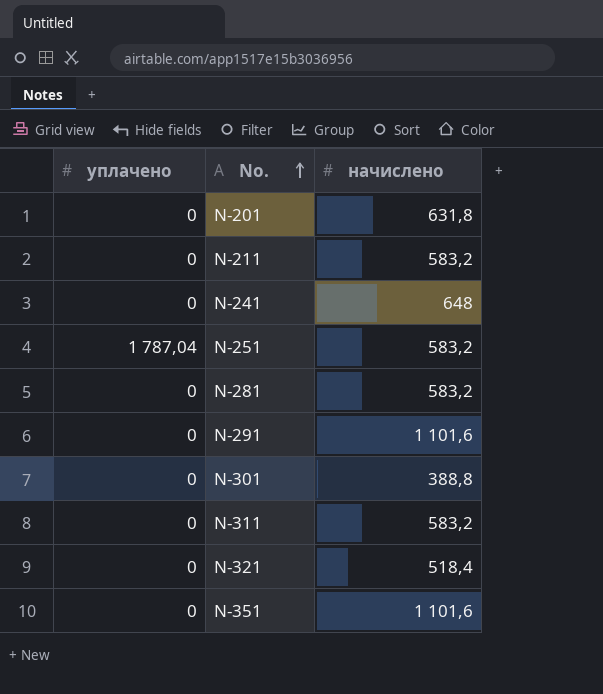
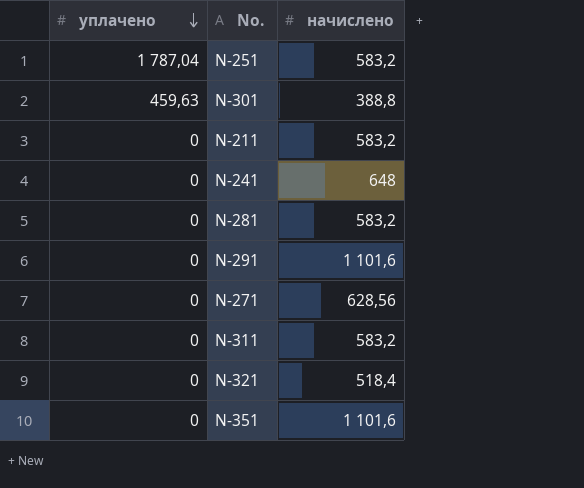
row order: No. ascending -> уплачено descending
row N-201: 0 | 631,8 -> none
N-301 | уплачено: 0 -> 459,63
row N-271: none -> 0 | 628,56

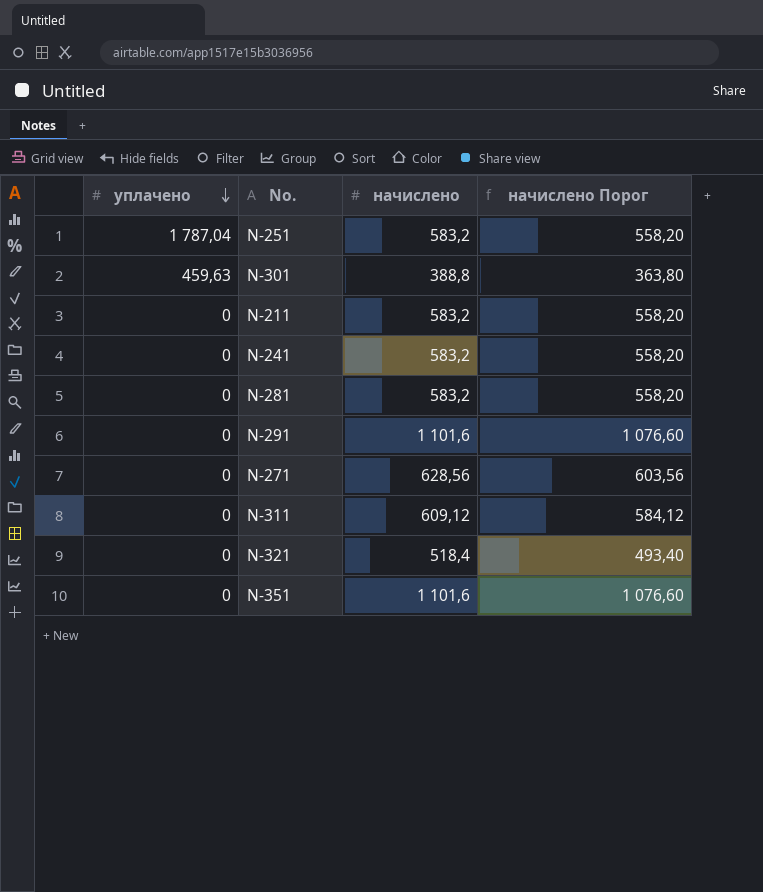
column начислено Порог | formula: none -> [начислено] - 25
N-241 | начислено: 648 -> 583,2
N-311 | начислено: 583,2 -> 609,12

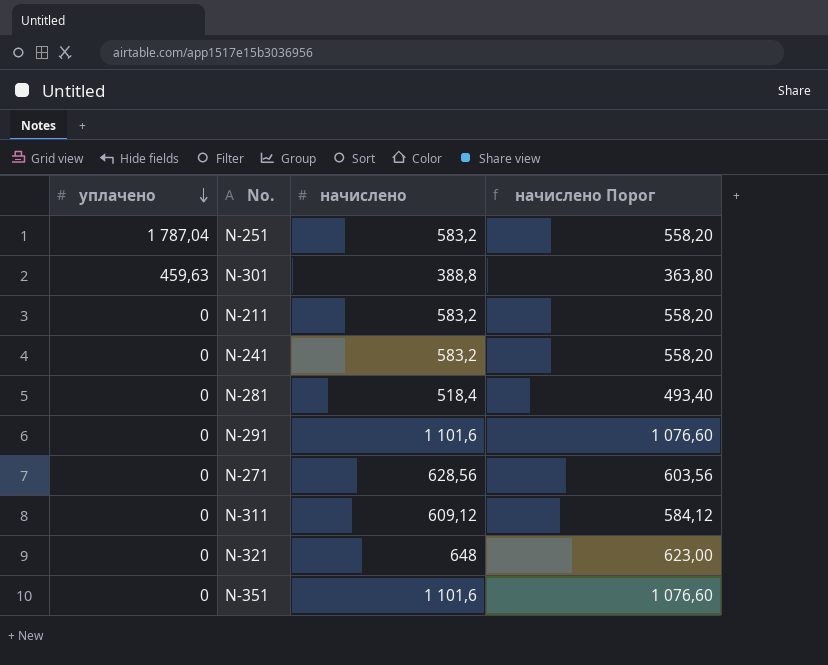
N-281 | начислено: 583,2 -> 518,4
N-281 | начислено Порог: 558,20 -> 493,40
N-321 | начислено: 518,4 -> 648
N-321 | начислено Порог: 493,40 -> 623,00

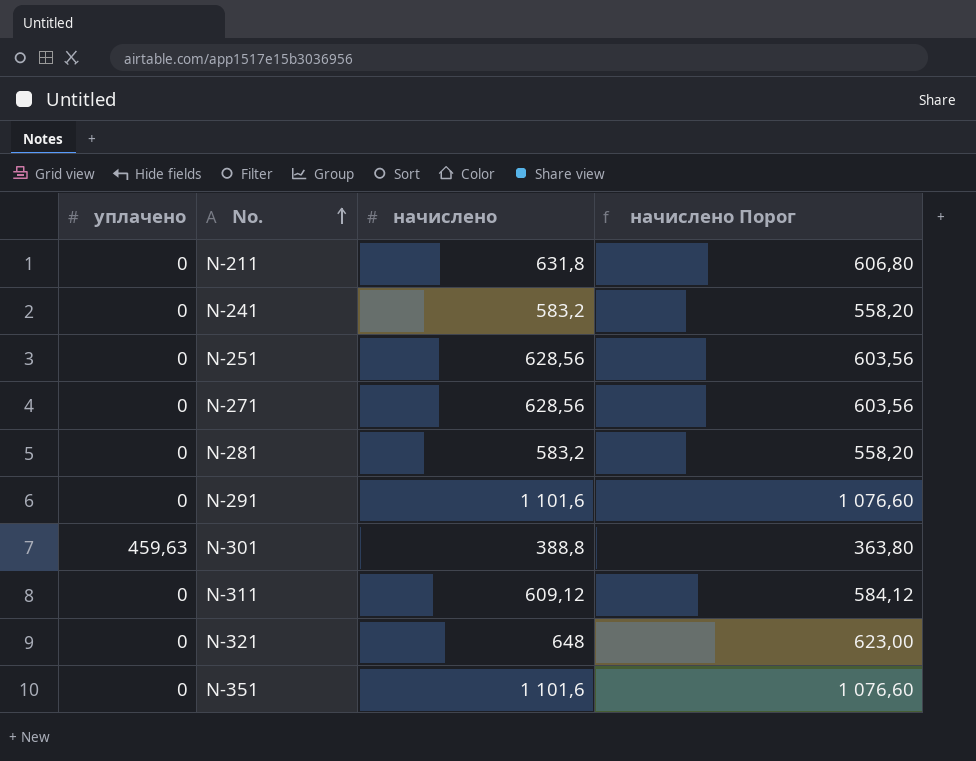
row order: уплачено descending -> No. ascending
N-211 | начислено: 583,2 -> 631,8
N-211 | начислено Порог: 558,20 -> 606,80
N-251 | уплачено: 1 787,04 -> 0
N-251 | начислено: 583,2 -> 628,56
N-251 | начислено Порог: 558,20 -> 603,56
N-281 | начислено: 518,4 -> 583,2
N-281 | начислено Порог: 493,40 -> 558,20

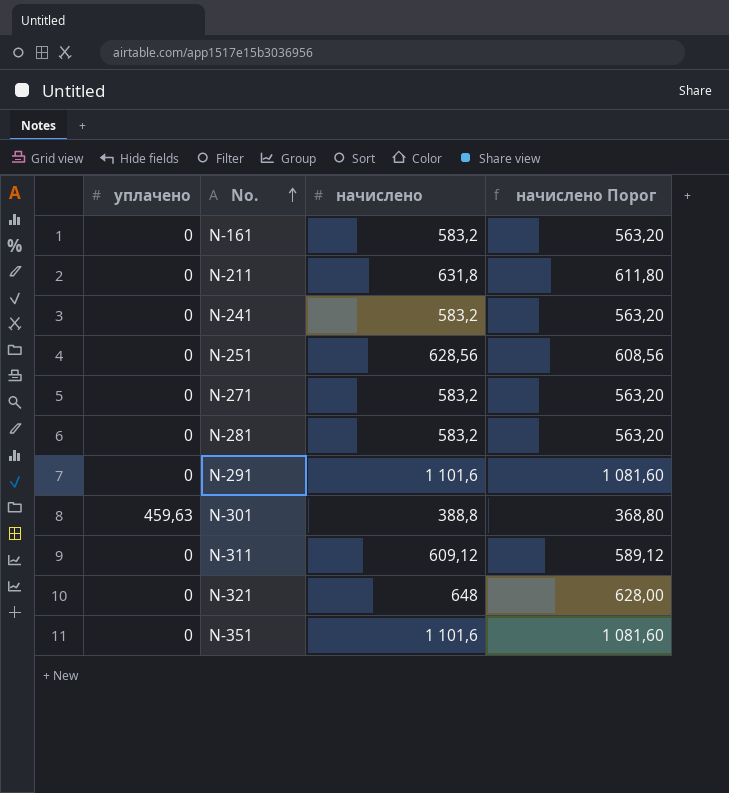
column начислено Порог | formula: [начислено] - 25 -> [начислено] - 20
row N-161: none -> 0 | 583,2 | 563,20
N-271 | начислено: 628,56 -> 583,2

